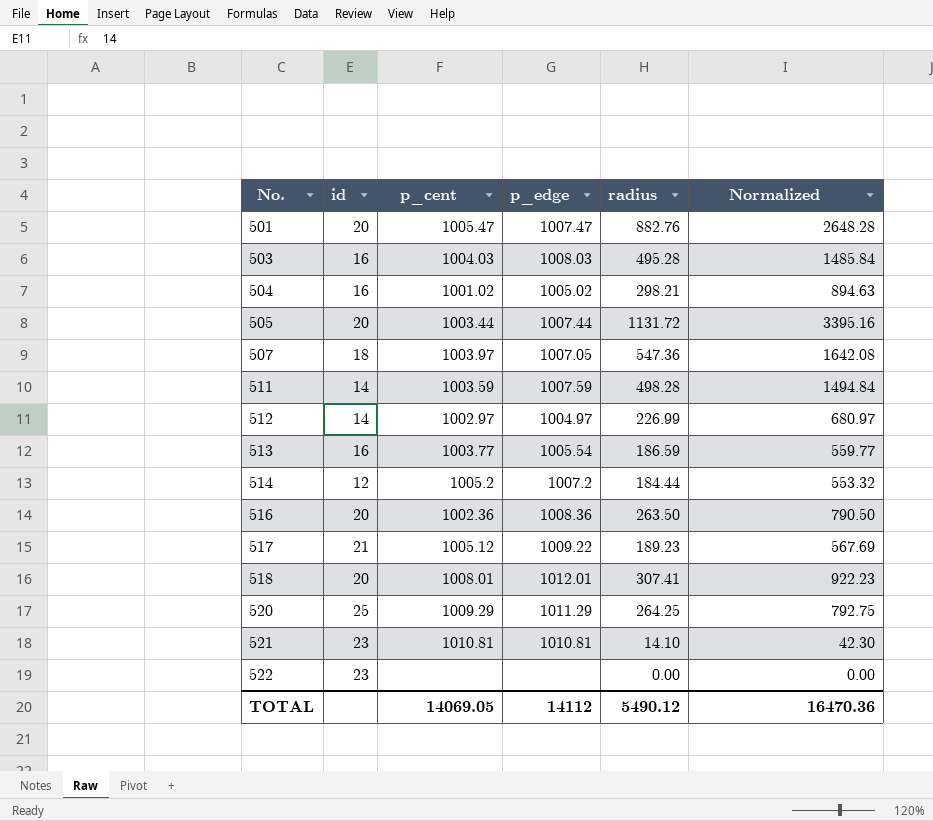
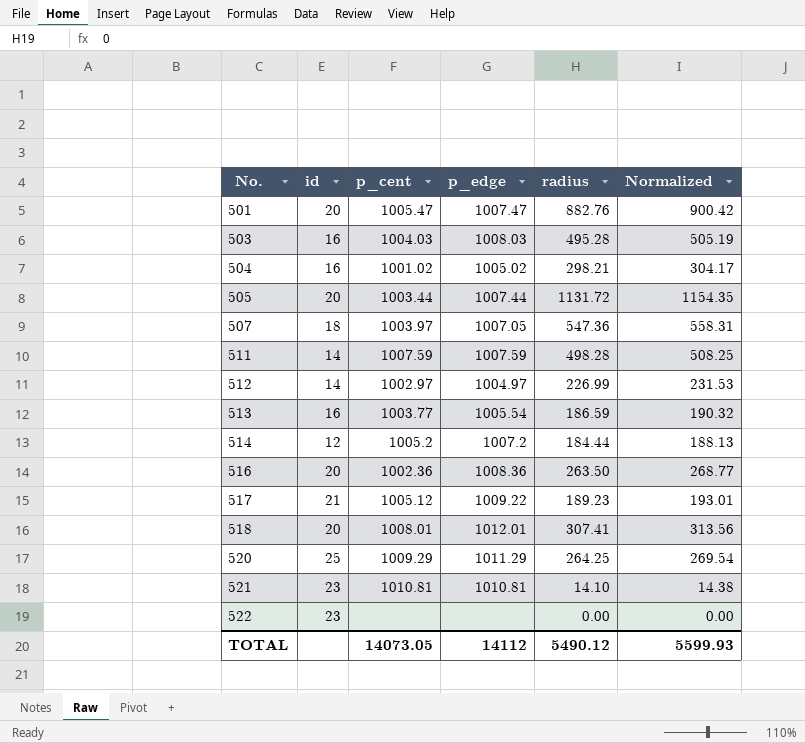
column Normalized | formula: [radius] * 3 -> [radius] * 1.02
511 | p_cent: 1003.59 -> 1007.59
TOTAL | p_cent: 14069.05 -> 14073.05
TOTAL | Normalized: 16470.36 -> 5599.93

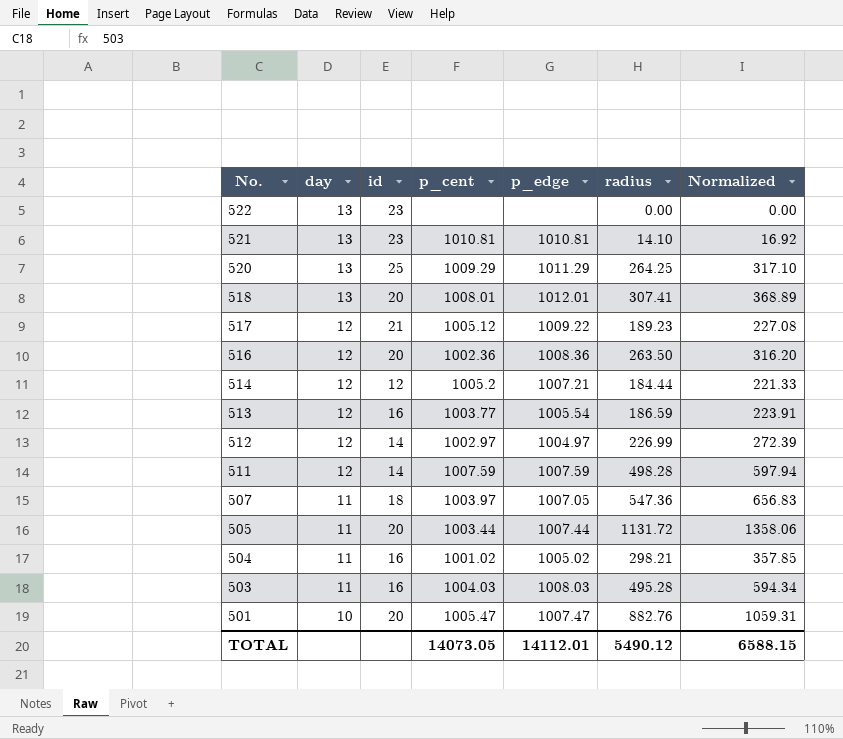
row order: No. ascending -> No. descending
column day | position: none -> 2
column Normalized | formula: [radius] * 1.02 -> [radius] * 1.2
514 | p_edge: 1007.2 -> 1007.21
TOTAL | p_edge: 14112 -> 14112.01
TOTAL | Normalized: 5599.93 -> 6588.15

